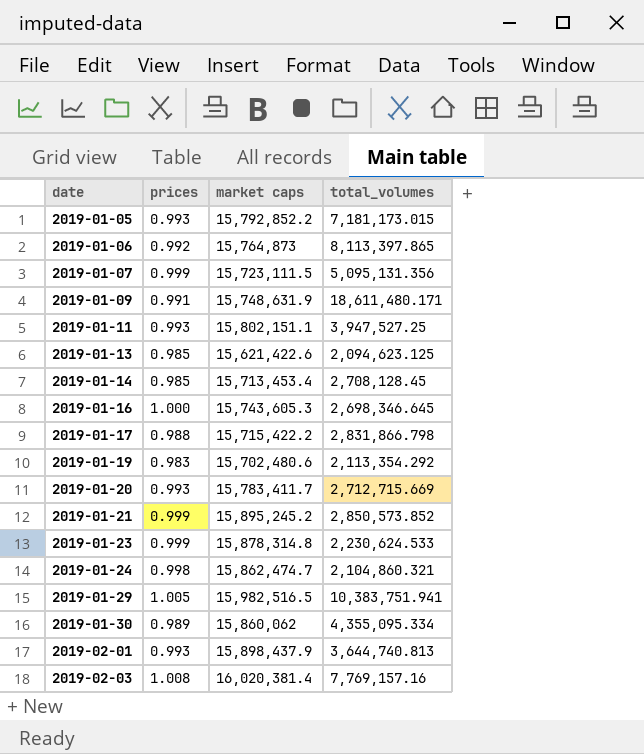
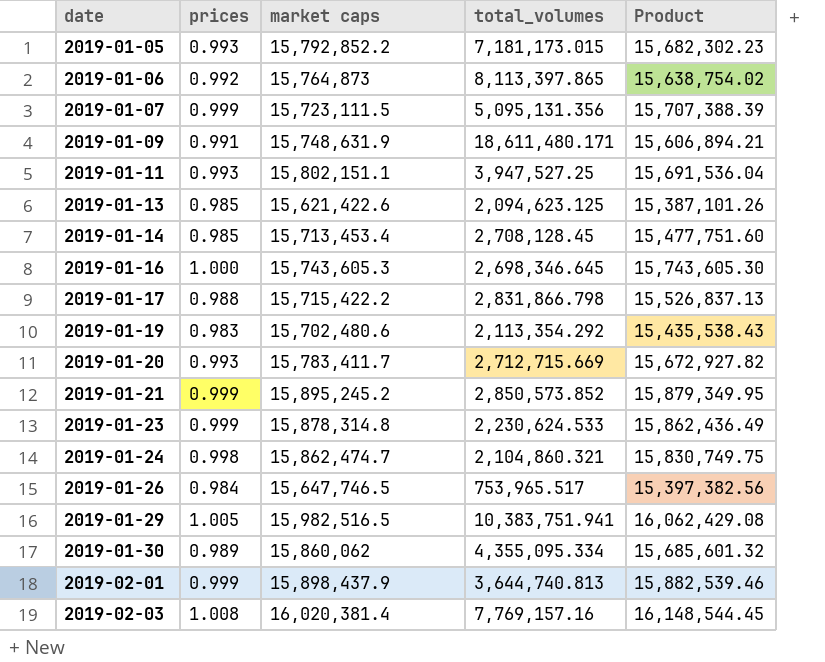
column Product | formula: none -> [prices] * [market caps]
row 2019-01-26: none -> 0.984 | 15,647,746.5 | 753,965.517 | 15,397,382.56
2019-02-01 | prices: 0.993 -> 0.999

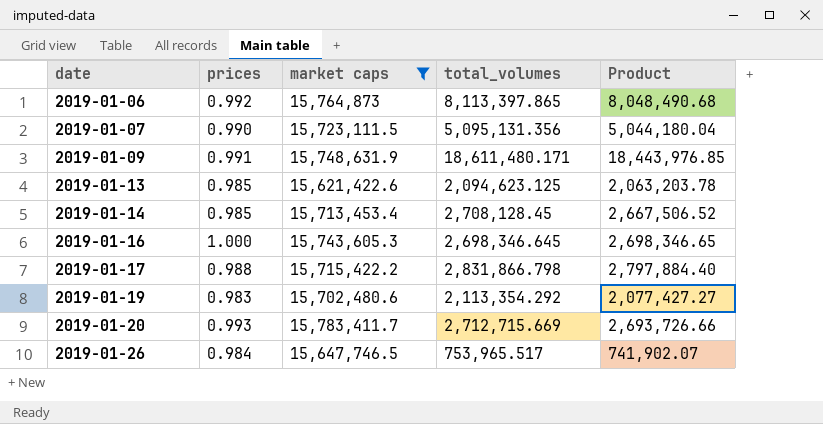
filter: none -> market caps <= 15,783,411.7
column Product | formula: [prices] * [market caps] -> [prices] * [total_volumes]
2019-01-07 | prices: 0.999 -> 0.990

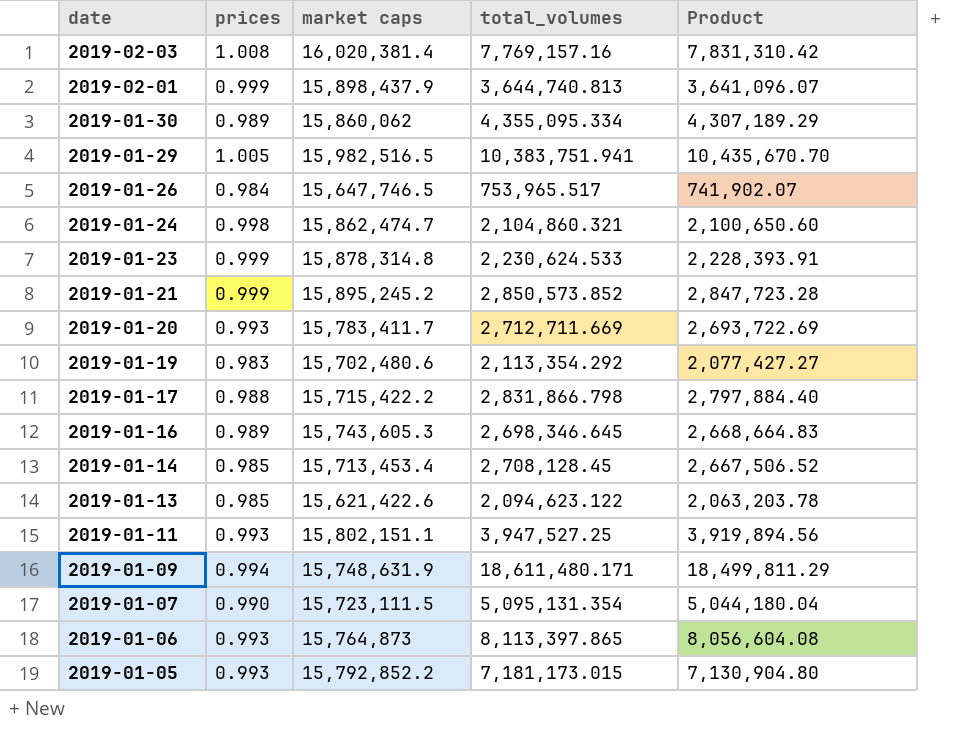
filter: market caps <= 15,783,411.7 -> none
row order: date ascending -> date descending
2019-01-20 | total_volumes: 2,712,715.669 -> 2,712,711.669
2019-01-20 | Product: 2,693,726.66 -> 2,693,722.69
2019-01-16 | prices: 1.000 -> 0.989
2019-01-16 | Product: 2,698,346.65 -> 2,668,664.83
2019-01-13 | total_volumes: 2,094,623.125 -> 2,094,623.122
2019-01-09 | prices: 0.991 -> 0.994
2019-01-09 | Product: 18,443,976.85 -> 18,499,811.29
2019-01-07 | total_volumes: 5,095,131.356 -> 5,095,131.354
2019-01-06 | prices: 0.992 -> 0.993
2019-01-06 | Product: 8,048,490.68 -> 8,056,604.08

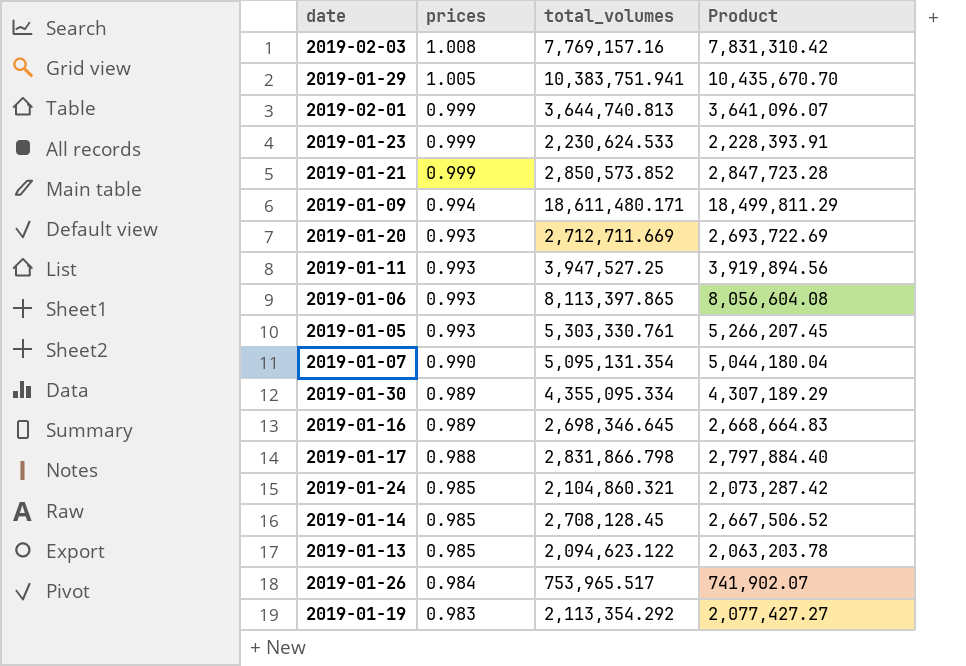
row order: date descending -> prices descending
column market caps | position: 3 -> none
2019-01-05 | total_volumes: 7,181,173.015 -> 5,303,330.761
2019-01-05 | Product: 7,130,904.80 -> 5,266,207.45
2019-01-24 | prices: 0.998 -> 0.985
2019-01-24 | Product: 2,100,650.60 -> 2,073,287.42

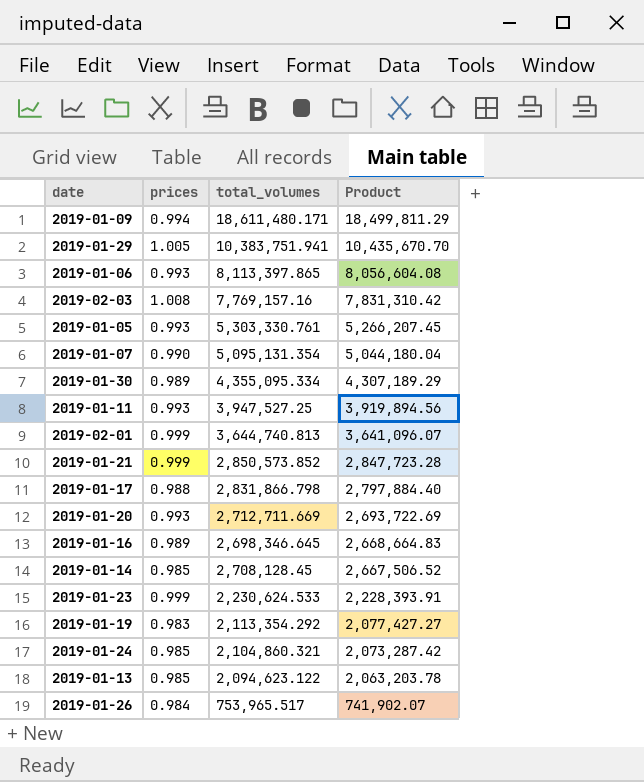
row order: prices descending -> Product descending

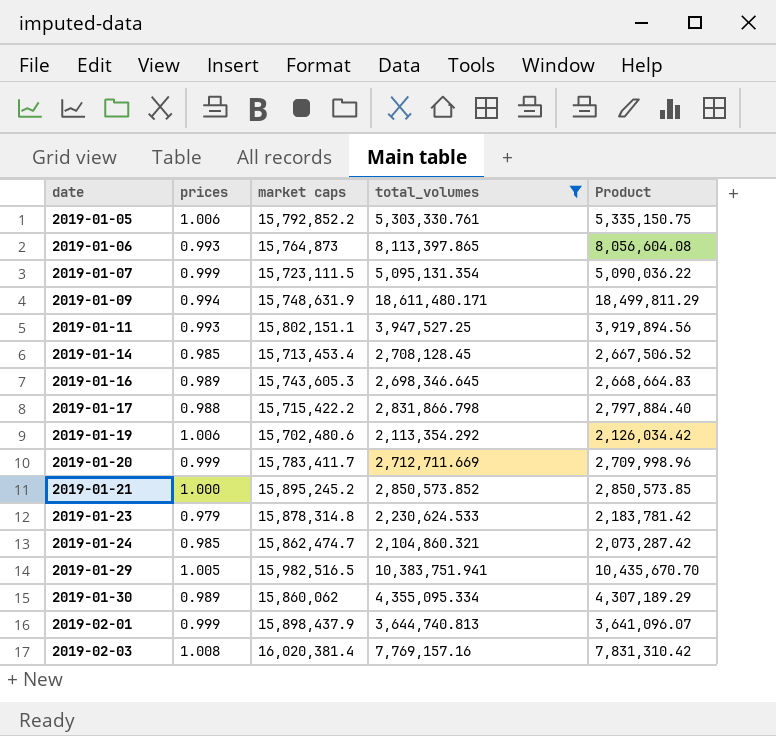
filter: none -> total_volumes >= 2,104,860.321
row order: Product descending -> date ascending
column market caps | position: none -> 3
2019-01-05 | prices: 0.993 -> 1.006
2019-01-05 | Product: 5,266,207.45 -> 5,335,150.75
2019-01-07 | prices: 0.990 -> 0.999
2019-01-07 | Product: 5,044,180.04 -> 5,090,036.22
2019-01-19 | prices: 0.983 -> 1.006
2019-01-19 | Product: 2,077,427.27 -> 2,126,034.42
2019-01-20 | prices: 0.993 -> 0.999
2019-01-20 | Product: 2,693,722.69 -> 2,709,998.96
2019-01-21 | prices: 0.999 -> 1.000
2019-01-21 | Product: 2,847,723.28 -> 2,850,573.85
2019-01-23 | prices: 0.999 -> 0.979
2019-01-23 | Product: 2,228,393.91 -> 2,183,781.42

